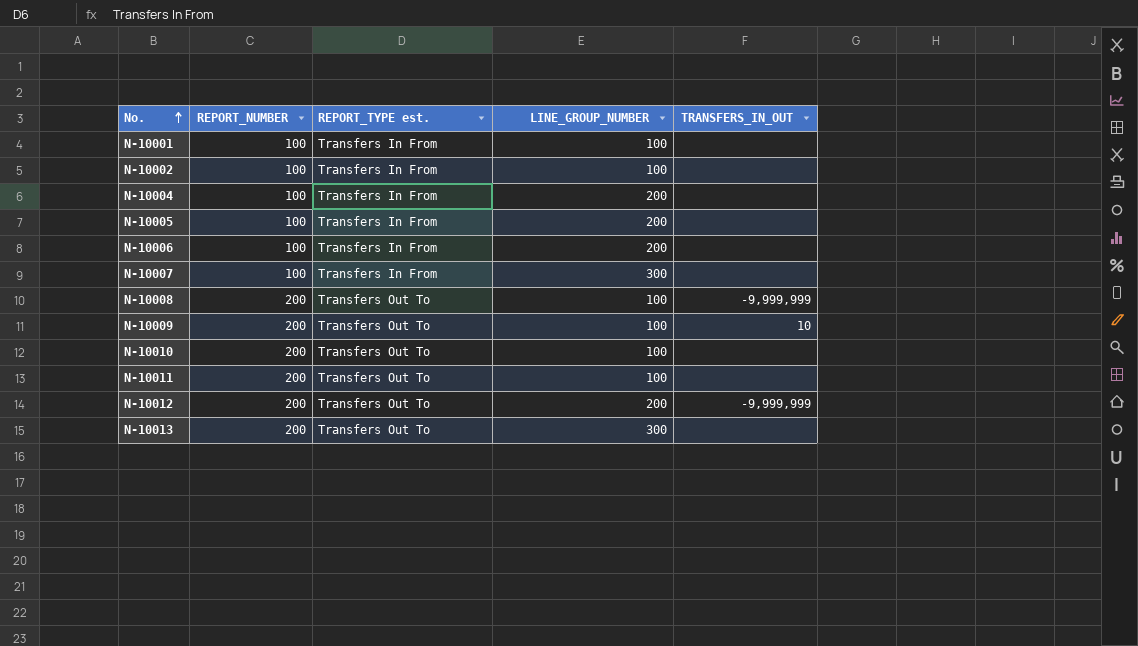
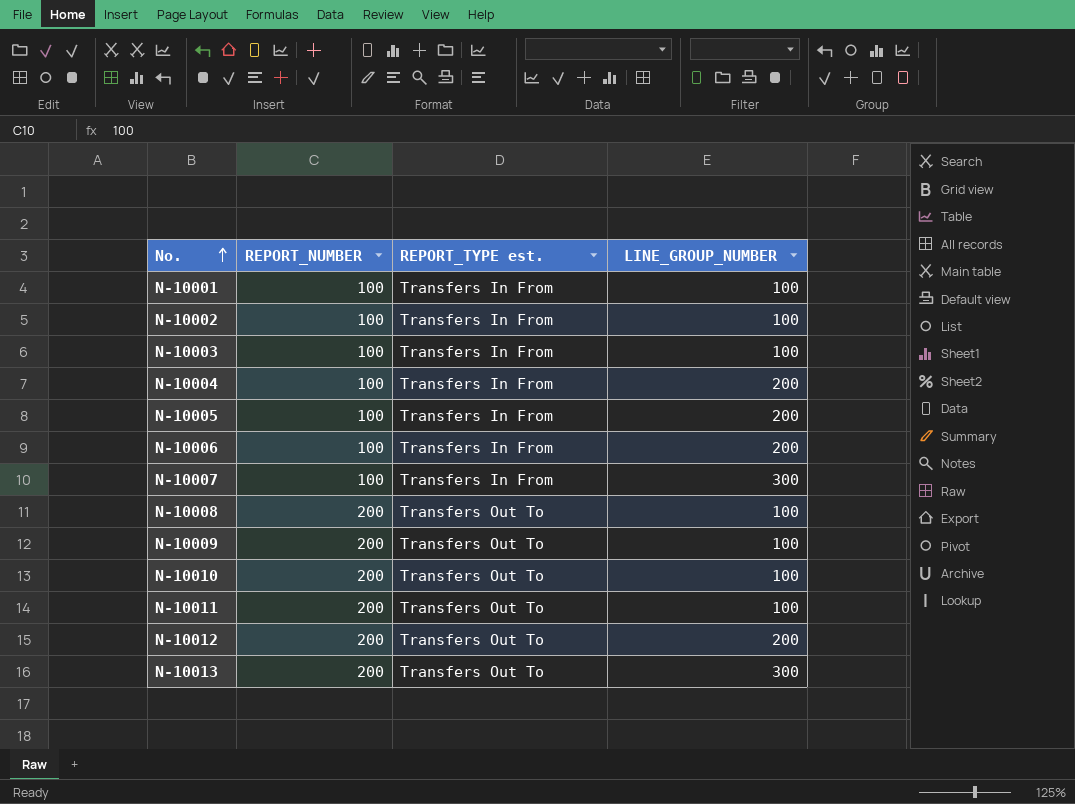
column TRANSFERS_IN_OUT | position: 5 -> none
row N-10003: none -> 100 | Transfers In From | 100

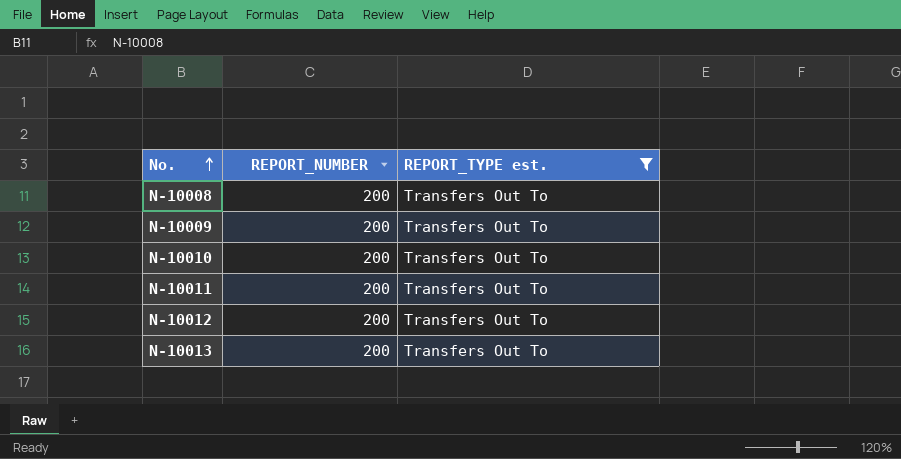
filter: none -> REPORT_TYPE est. = Transfers Out To
column LINE_GROUP_NUMBER | position: 4 -> none

